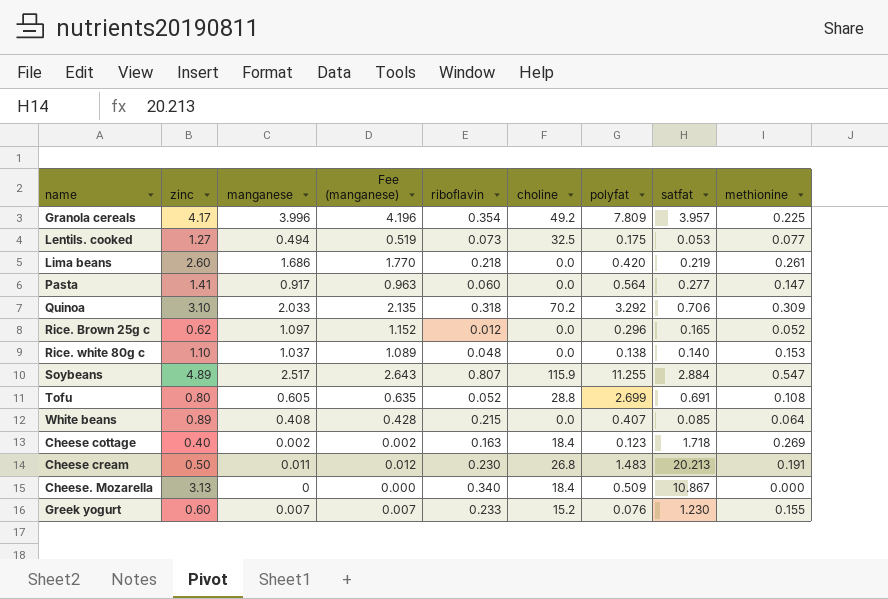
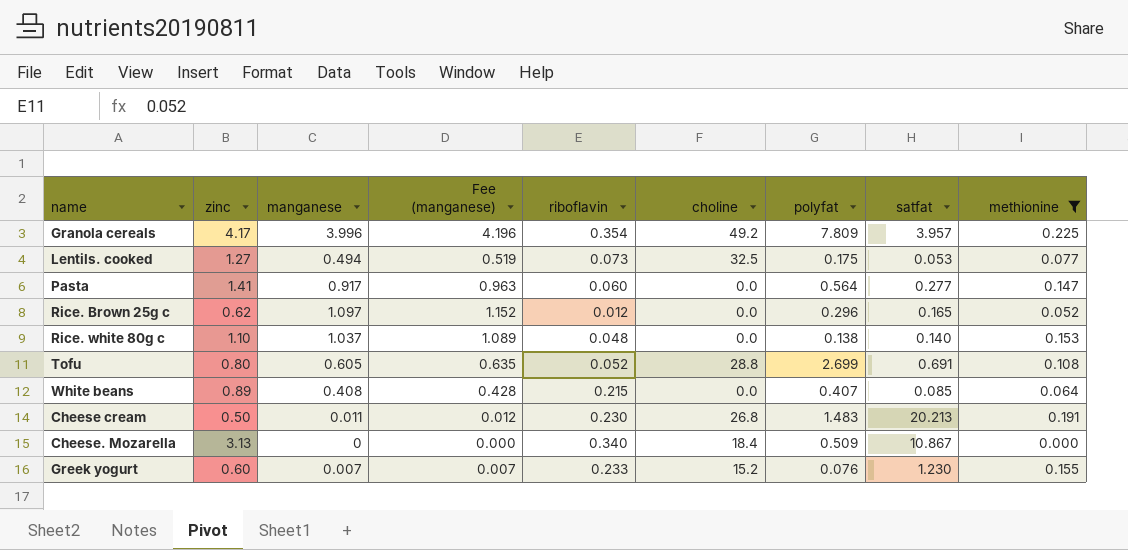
filter: none -> methionine <= 0.225

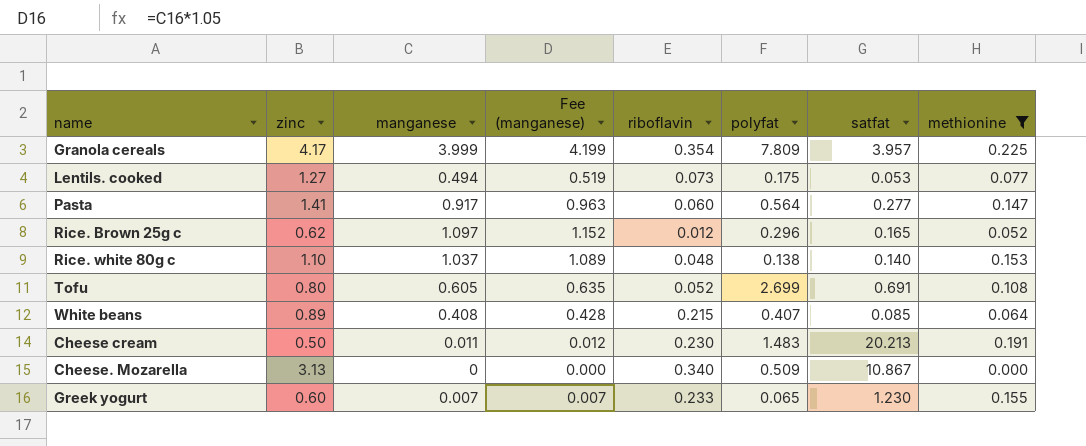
column choline | position: 6 -> none
Granola cereals | manganese: 3.996 -> 3.999
Granola cereals | Fee (manganese): 4.196 -> 4.199
Greek yogurt | polyfat: 0.076 -> 0.065

